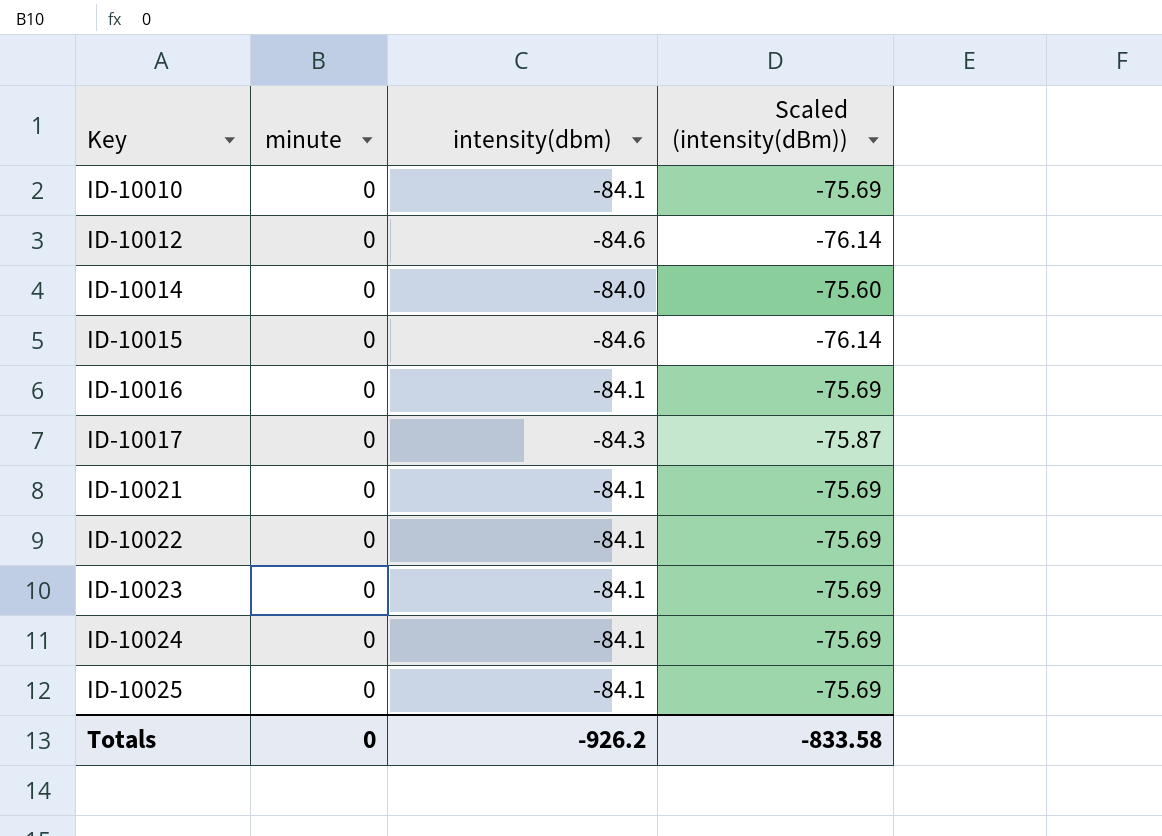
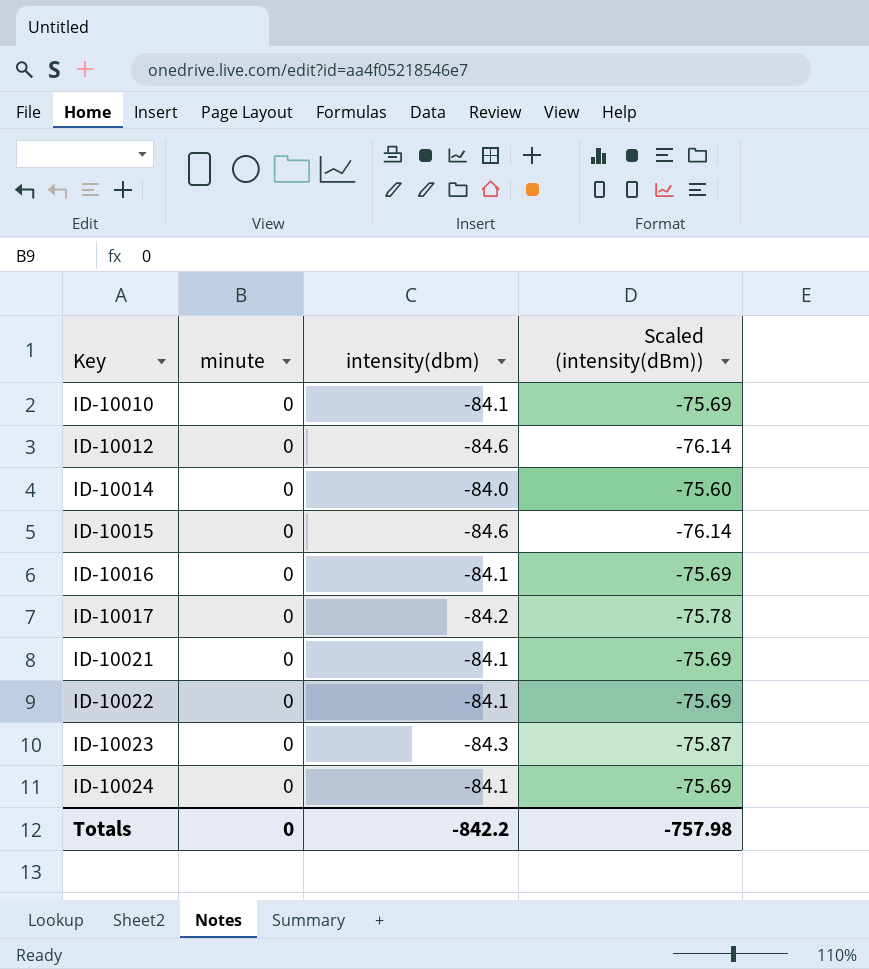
row ID-10025: 0 | -84.1 | -75.69 -> none
ID-10017 | intensity(dbm): -84.3 -> -84.2
ID-10017 | Scaled (intensity(dBm)): -75.87 -> -75.78
ID-10023 | intensity(dbm): -84.1 -> -84.3
ID-10023 | Scaled (intensity(dBm)): -75.69 -> -75.87
Totals | intensity(dbm): -926.2 -> -842.2
Totals | Scaled (intensity(dBm)): -833.58 -> -757.98

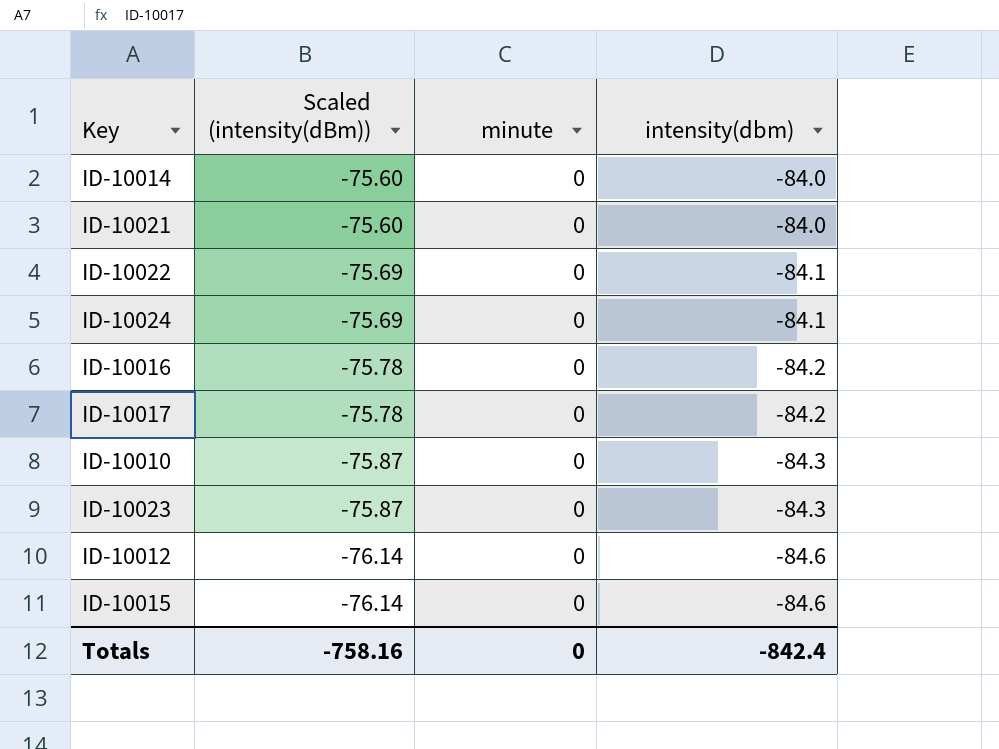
row order: Key ascending -> Scaled (intensity(dBm)) descending
column Scaled (intensity(dBm)) | position: 4 -> 2
ID-10021 | Scaled (intensity(dBm)): -75.69 -> -75.60
ID-10021 | intensity(dbm): -84.1 -> -84.0
ID-10016 | Scaled (intensity(dBm)): -75.69 -> -75.78
ID-10016 | intensity(dbm): -84.1 -> -84.2
ID-10010 | Scaled (intensity(dBm)): -75.69 -> -75.87
ID-10010 | intensity(dbm): -84.1 -> -84.3
Totals | Scaled (intensity(dBm)): -757.98 -> -758.16
Totals | intensity(dbm): -842.2 -> -842.4

